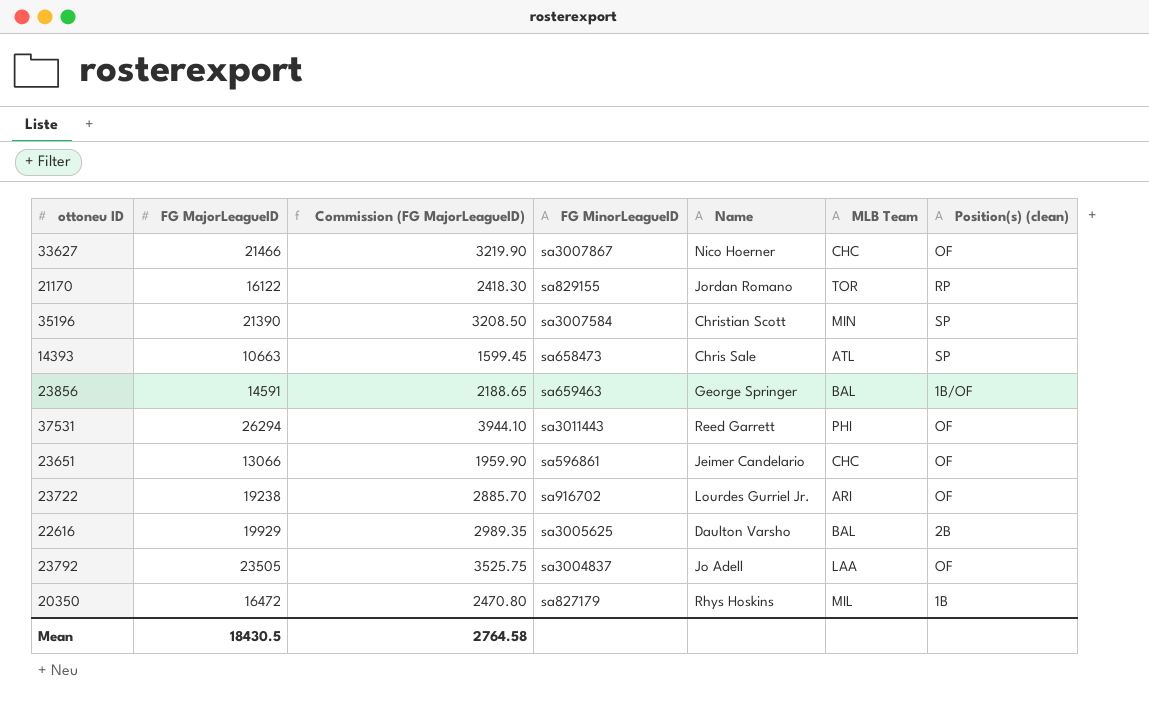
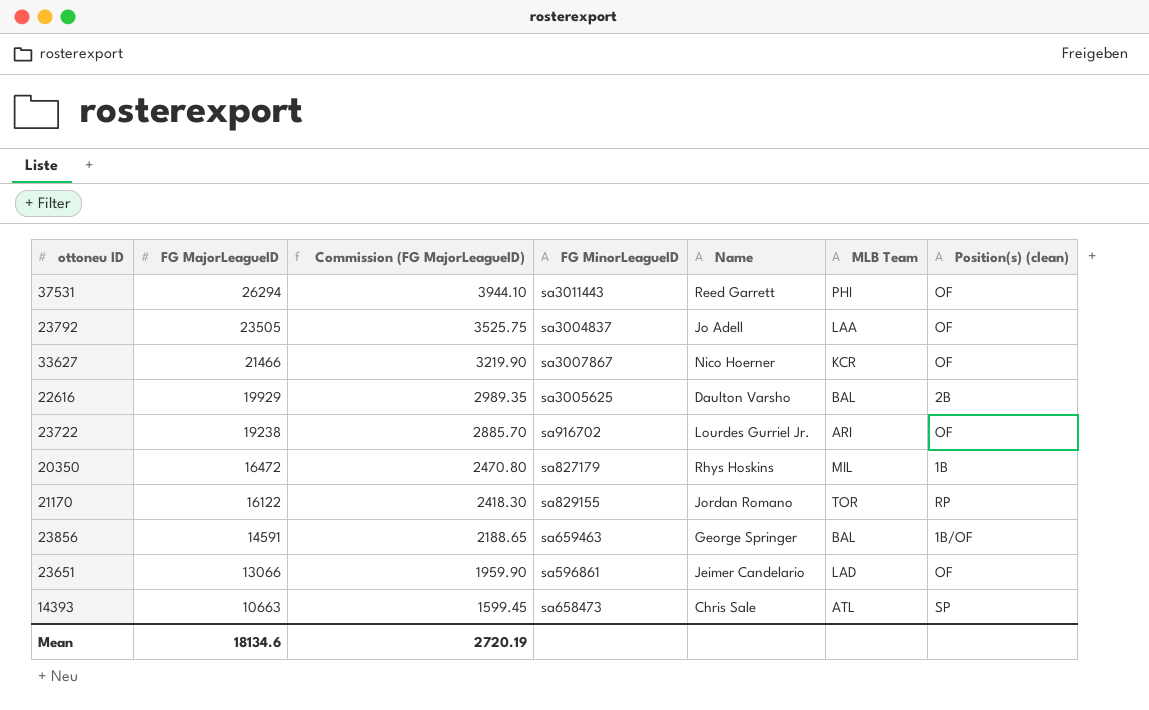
row order: none -> FG MajorLeagueID descending
row 35196: 21390 | 3208.50 | sa3007584 | Christian Scott | MIN | SP -> none
33627 | MLB Team: CHC -> KCR
23651 | MLB Team: CHC -> LAD
Mean | FG MajorLeagueID: 18430.5 -> 18134.6
Mean | Commission (FG MajorLeagueID): 2764.58 -> 2720.19

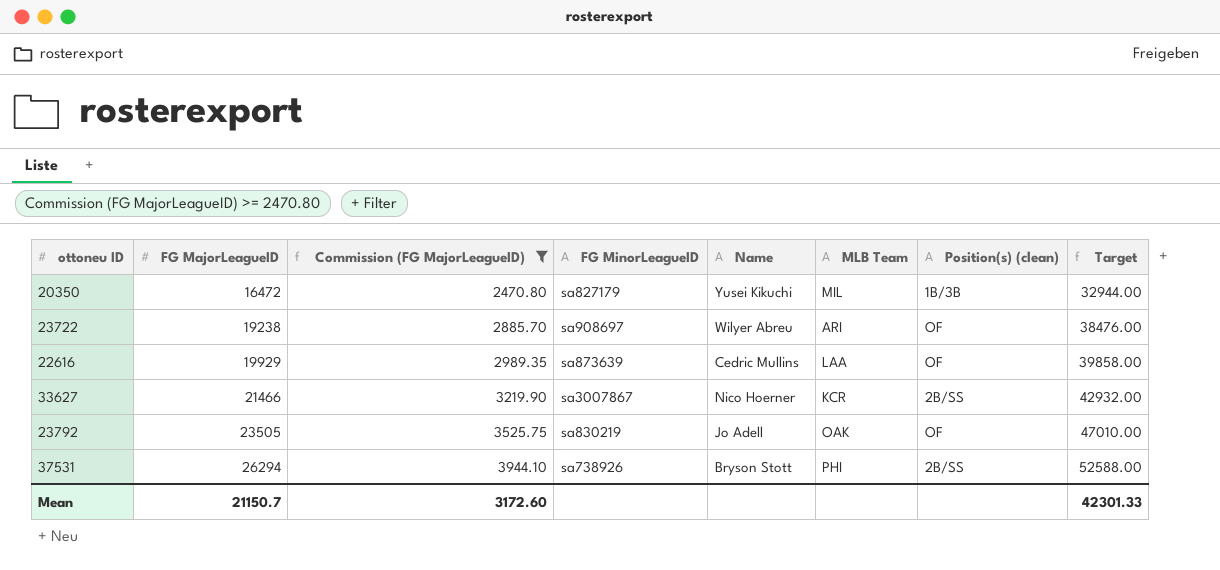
filter: none -> Commission (FG MajorLeagueID) >= 2470.80
row order: FG MajorLeagueID descending -> FG MajorLeagueID ascending
column Target | formula: none -> [FG MajorLeagueID] * 2
20350 | Name: Rhys Hoskins -> Yusei Kikuchi
20350 | Position(s) (clean): 1B -> 1B/3B
23722 | FG MinorLeagueID: sa916702 -> sa908697
23722 | Name: Lourdes Gurriel Jr. -> Wilyer Abreu
22616 | FG MinorLeagueID: sa3005625 -> sa873639
22616 | Name: Daulton Varsho -> Cedric Mullins
22616 | MLB Team: BAL -> LAA
22616 | Position(s) (clean): 2B -> OF
33627 | Position(s) (clean): OF -> 2B/SS
23792 | FG MinorLeagueID: sa3004837 -> sa830219
23792 | MLB Team: LAA -> OAK
37531 | FG MinorLeagueID: sa3011443 -> sa738926
37531 | Name: Reed Garrett -> Bryson Stott
37531 | Position(s) (clean): OF -> 2B/SS
Mean | FG MajorLeagueID: 18134.6 -> 21150.7
Mean | Commission (FG MajorLeagueID): 2720.19 -> 3172.60

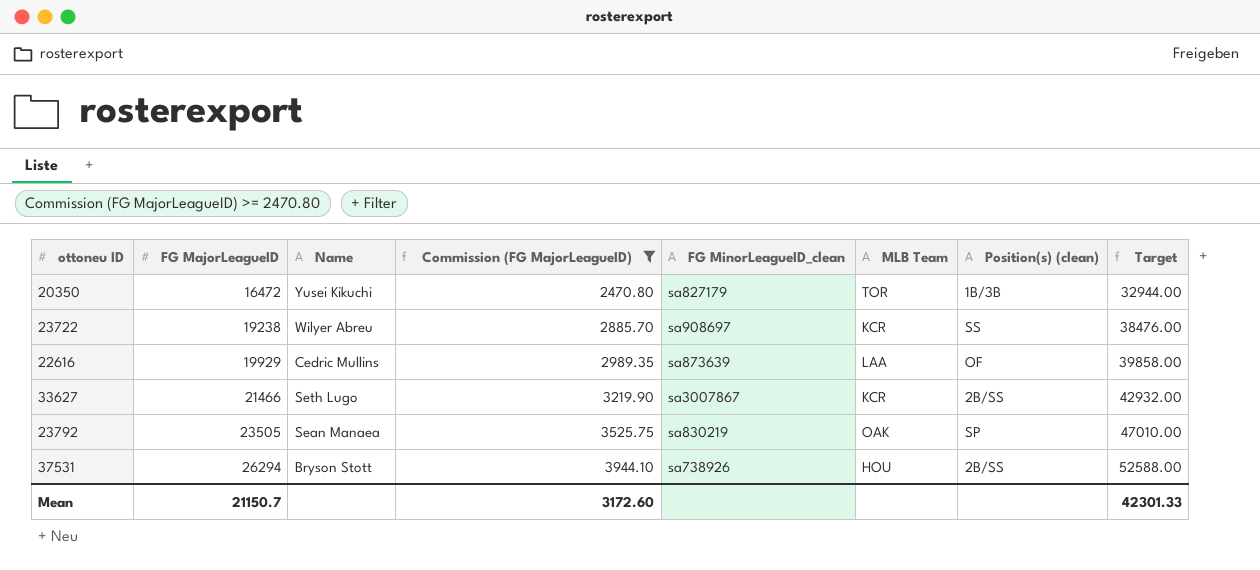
column Name | position: 5 -> 3
column name: FG MinorLeagueID -> FG MinorLeagueID_clean
20350 | MLB Team: MIL -> TOR
23722 | MLB Team: ARI -> KCR
23722 | Position(s) (clean): OF -> SS
33627 | Name: Nico Hoerner -> Seth Lugo
23792 | Name: Jo Adell -> Sean Manaea
23792 | Position(s) (clean): OF -> SP
37531 | MLB Team: PHI -> HOU

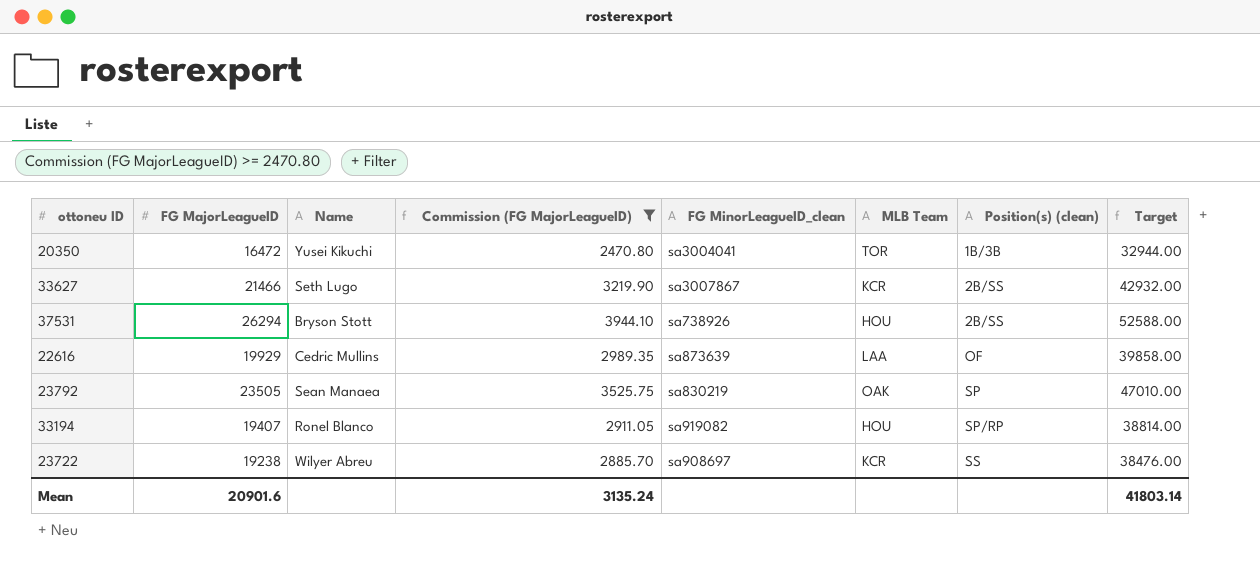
row order: FG MajorLeagueID ascending -> Position(s) (clean) ascending
20350 | FG MinorLeagueID_clean: sa827179 -> sa3004041
row 33194: none -> 19407 | Ronel Blanco | 2911.05 | sa919082 | HOU | SP/RP | 38814.00
Mean | FG MajorLeagueID: 21150.7 -> 20901.6
Mean | Commission (FG MajorLeagueID): 3172.60 -> 3135.24
Mean | Target: 42301.33 -> 41803.14

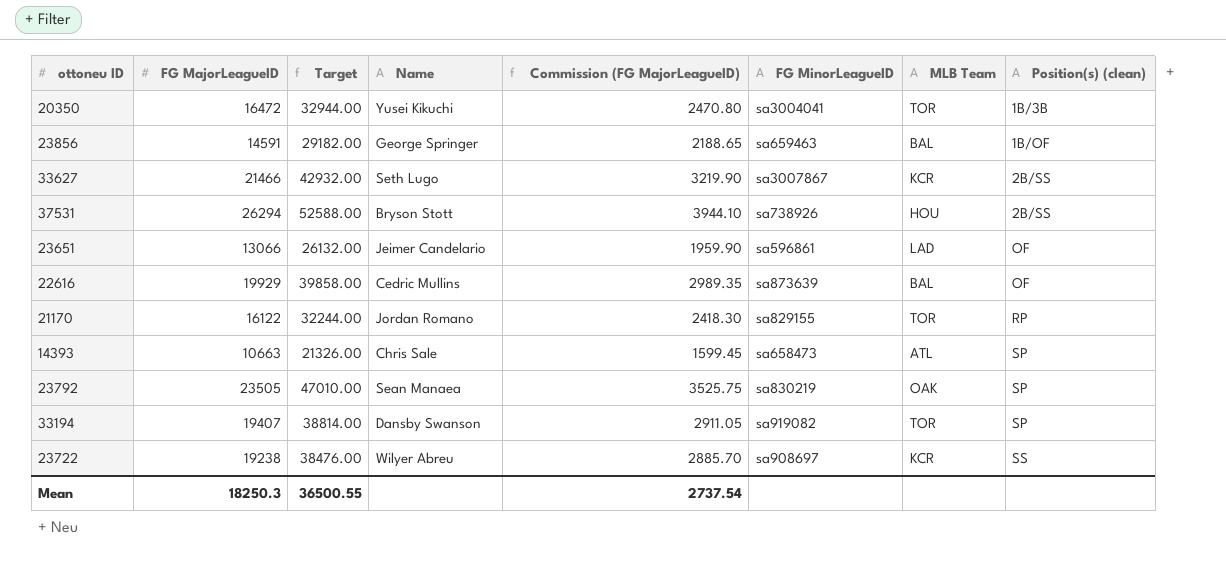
filter: Commission (FG MajorLeagueID) >= 2470.80 -> none
column Target | position: 8 -> 3
column name: FG MinorLeagueID_clean -> FG MinorLeagueID
22616 | MLB Team: LAA -> BAL
33194 | Name: Ronel Blanco -> Dansby Swanson
33194 | MLB Team: HOU -> TOR
33194 | Position(s) (clean): SP/RP -> SP
Mean | FG MajorLeagueID: 20901.6 -> 18250.3
Mean | Target: 41803.14 -> 36500.55
Mean | Commission (FG MajorLeagueID): 3135.24 -> 2737.54

